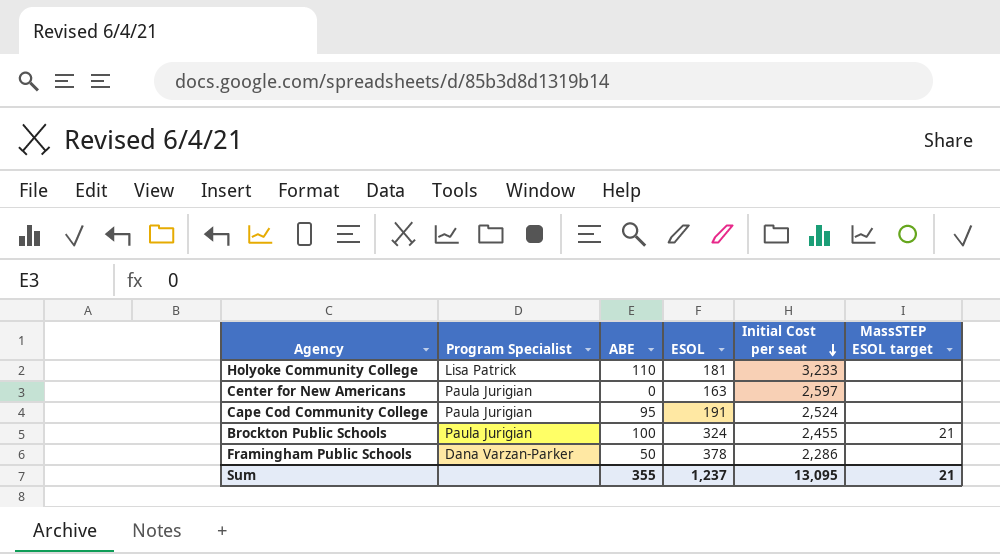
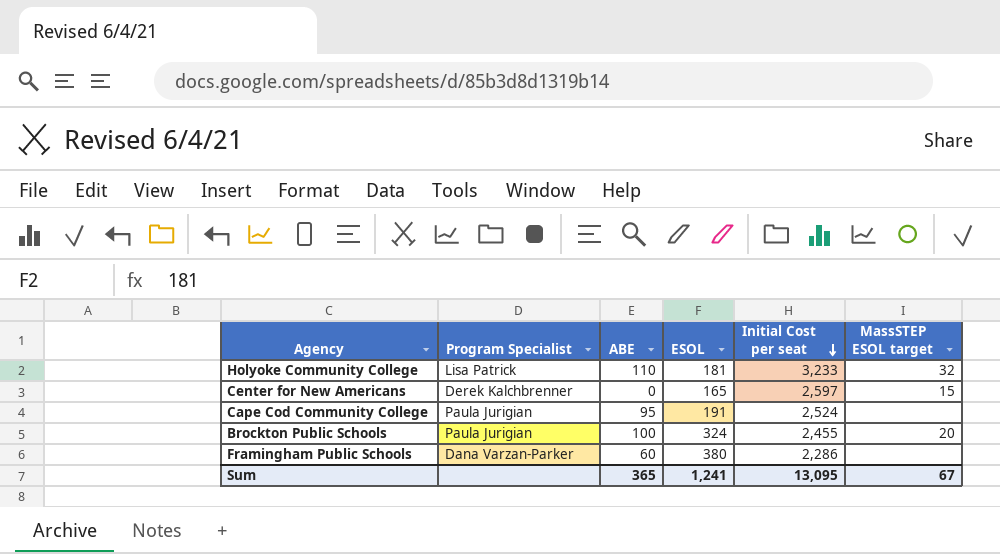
Holyoke Community College | MassSTEP ESOL target: none -> 32
Center for New Americans | Program Specialist: Paula Jurigian -> Derek Kalchbrenner
Center for New Americans | ESOL: 163 -> 165
Center for New Americans | MassSTEP ESOL target: none -> 15
Brockton Public Schools | MassSTEP ESOL target: 21 -> 20
Framingham Public Schools | ABE: 50 -> 60
Framingham Public Schools | ESOL: 378 -> 380
Sum | ABE: 355 -> 365
Sum | ESOL: 1,237 -> 1,241
Sum | MassSTEP ESOL target: 21 -> 67

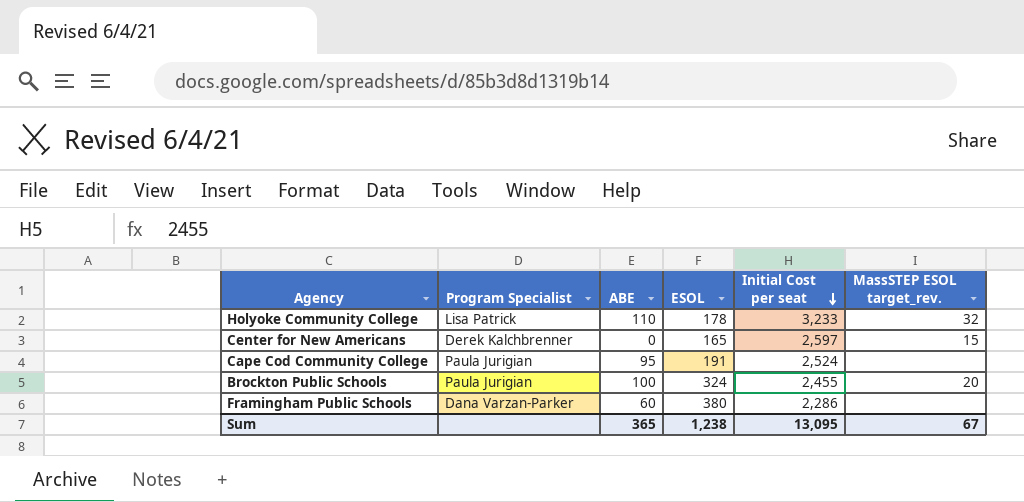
column name: MassSTEP ESOL target -> MassSTEP ESOL target_rev.
Holyoke Community College | ESOL: 181 -> 178
Sum | ESOL: 1,241 -> 1,238

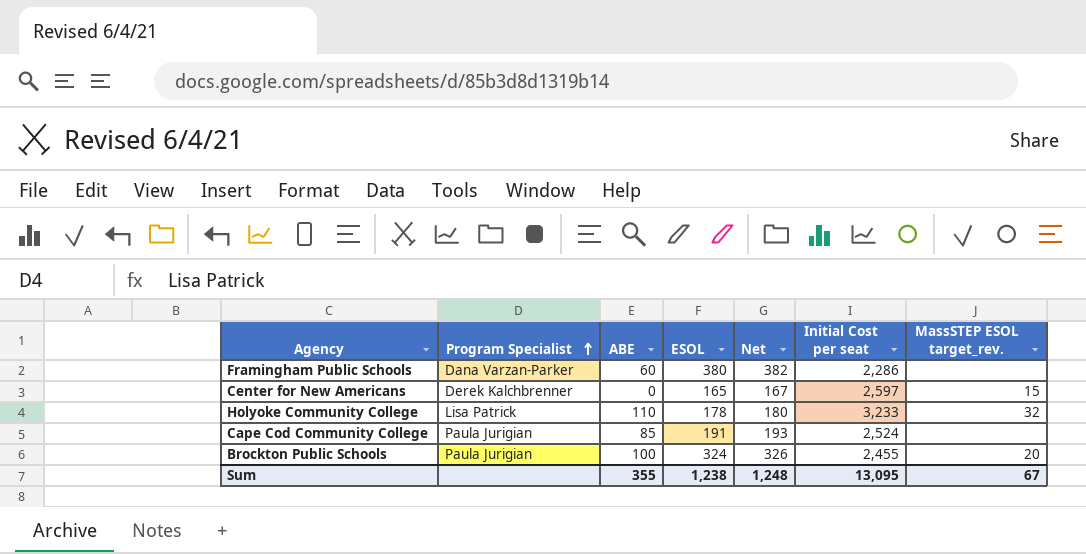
row order: Initial Cost per seat descending -> Program Specialist ascending
column Net | formula: none -> [ESOL] + 2
Cape Cod Community College | ABE: 95 -> 85
Sum | ABE: 365 -> 355

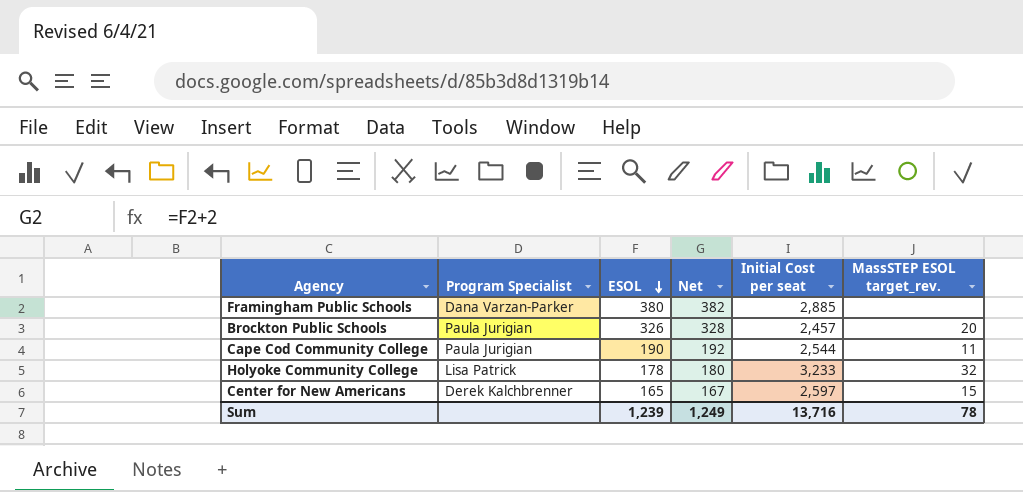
row order: Program Specialist ascending -> ESOL descending
column ABE | position: 3 -> none
Framingham Public Schools | Initial Cost per seat: 2,286 -> 2,885
Brockton Public Schools | ESOL: 324 -> 326
Brockton Public Schools | Net: 326 -> 328
Brockton Public Schools | Initial Cost per seat: 2,455 -> 2,457
Cape Cod Community College | ESOL: 191 -> 190
Cape Cod Community College | Net: 193 -> 192
Cape Cod Community College | Initial Cost per seat: 2,524 -> 2,544
Cape Cod Community College | MassSTEP ESOL target_rev.: none -> 11
Sum | ESOL: 1,238 -> 1,239
Sum | Net: 1,248 -> 1,249
Sum | Initial Cost per seat: 13,095 -> 13,716
Sum | MassSTEP ESOL target_rev.: 67 -> 78

